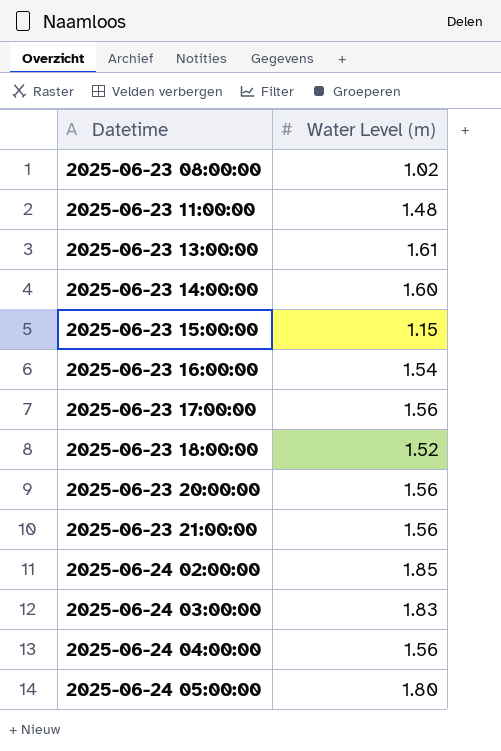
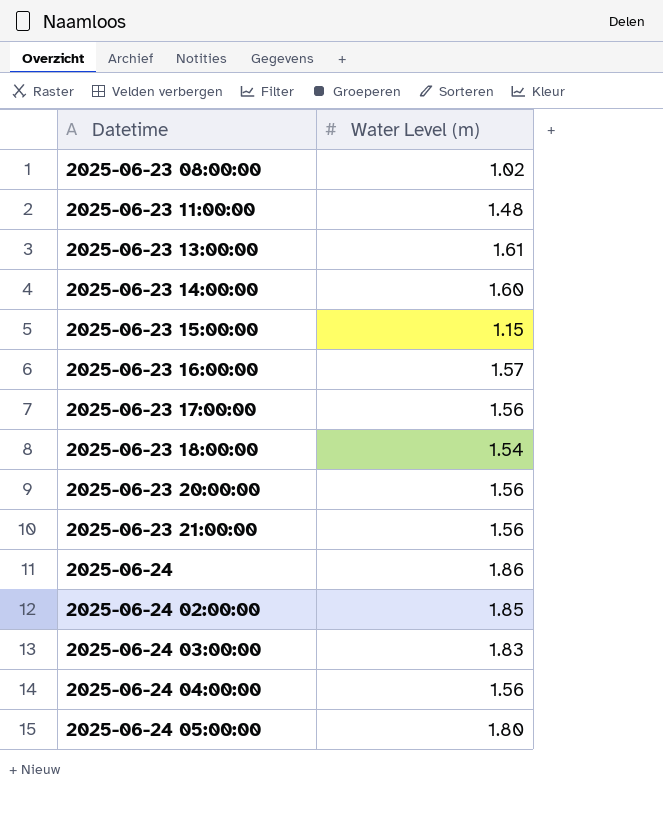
2025-06-23 16:00:00 | Water Level (m): 1.54 -> 1.57
2025-06-23 18:00:00 | Water Level (m): 1.52 -> 1.54
row 2025-06-24: none -> 1.86

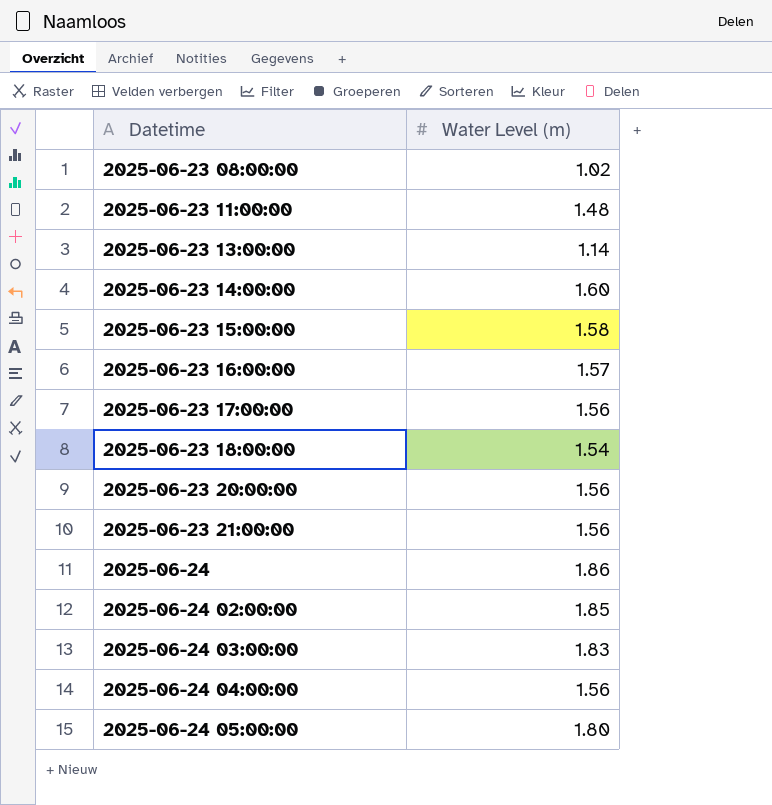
2025-06-23 13:00:00 | Water Level (m): 1.61 -> 1.14
2025-06-23 15:00:00 | Water Level (m): 1.15 -> 1.58

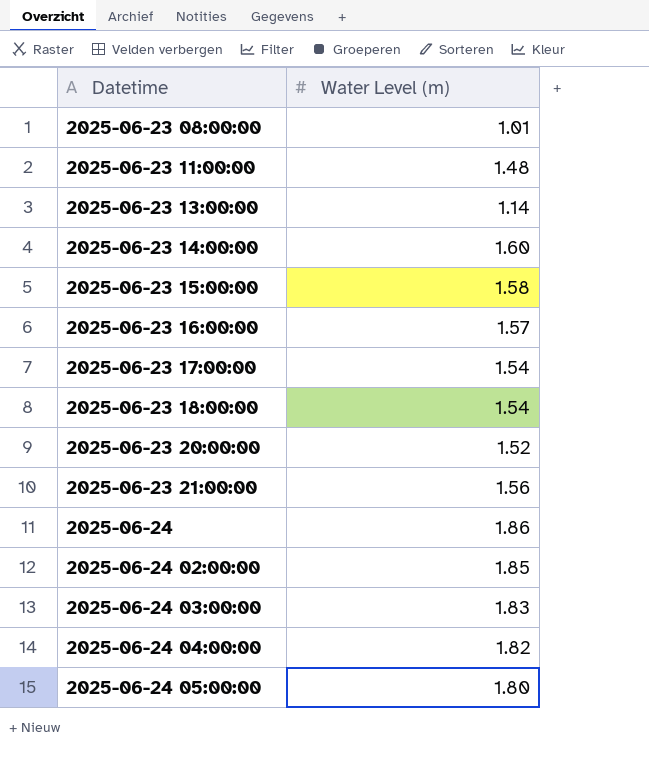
2025-06-23 08:00:00 | Water Level (m): 1.02 -> 1.01
2025-06-23 17:00:00 | Water Level (m): 1.56 -> 1.54
2025-06-23 20:00:00 | Water Level (m): 1.56 -> 1.52
2025-06-24 04:00:00 | Water Level (m): 1.56 -> 1.82

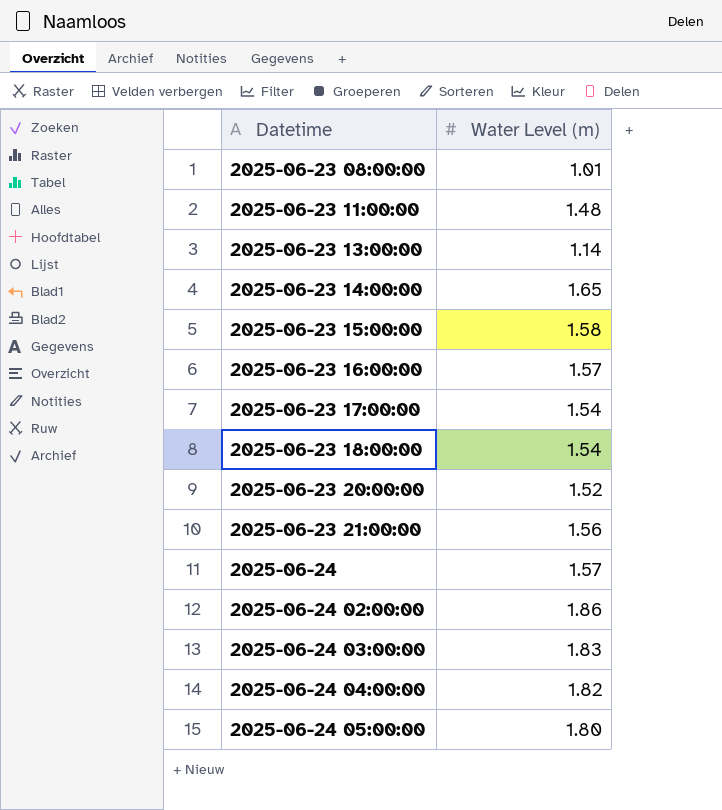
2025-06-23 14:00:00 | Water Level (m): 1.60 -> 1.65
2025-06-24 | Water Level (m): 1.86 -> 1.57
2025-06-24 02:00:00 | Water Level (m): 1.85 -> 1.86

